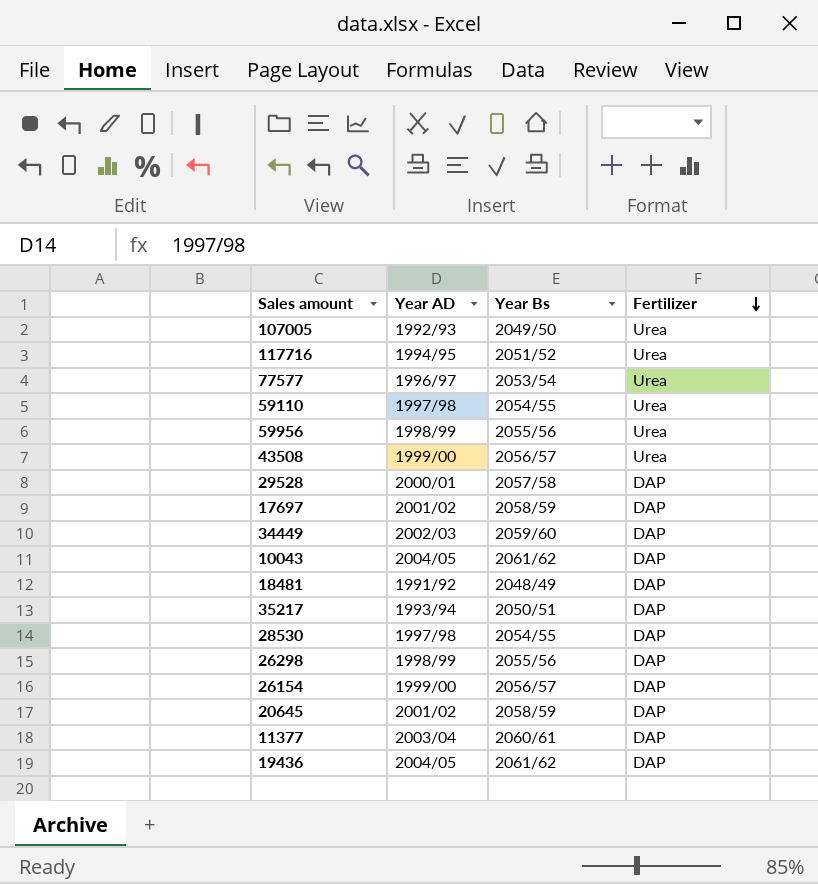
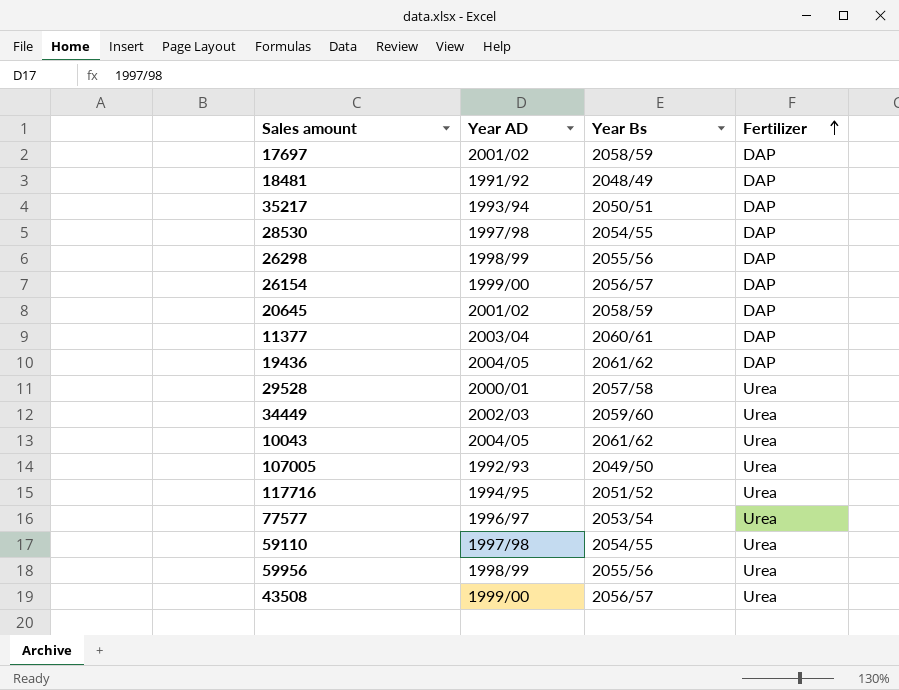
row order: Fertilizer descending -> Fertilizer ascending
29528 | Fertilizer: DAP -> Urea
34449 | Fertilizer: DAP -> Urea
10043 | Fertilizer: DAP -> Urea

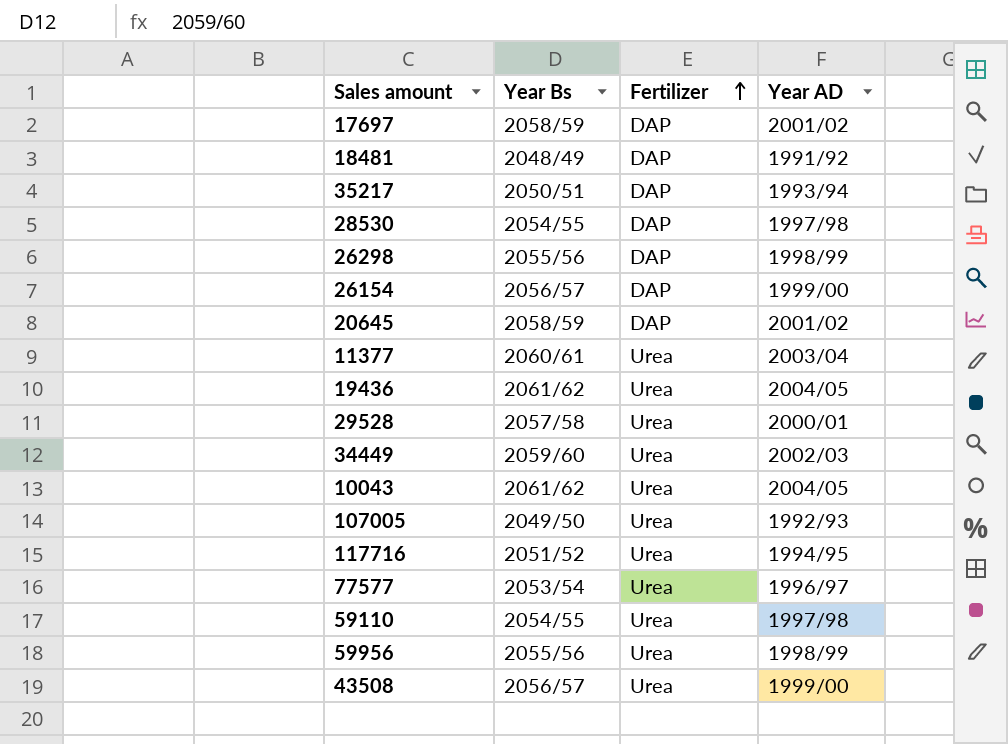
column Year AD | position: 2 -> 4
11377 | Fertilizer: DAP -> Urea
19436 | Fertilizer: DAP -> Urea

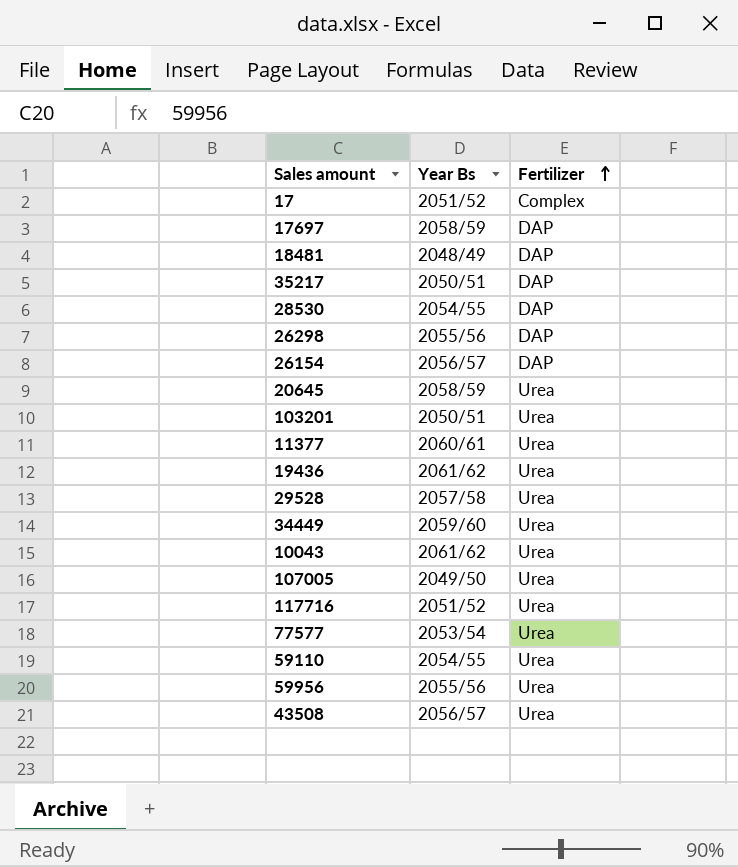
column Year AD | position: 4 -> none
row 17: none -> 2051/52 | Complex
20645 | Fertilizer: DAP -> Urea
row 103201: none -> 2050/51 | Urea

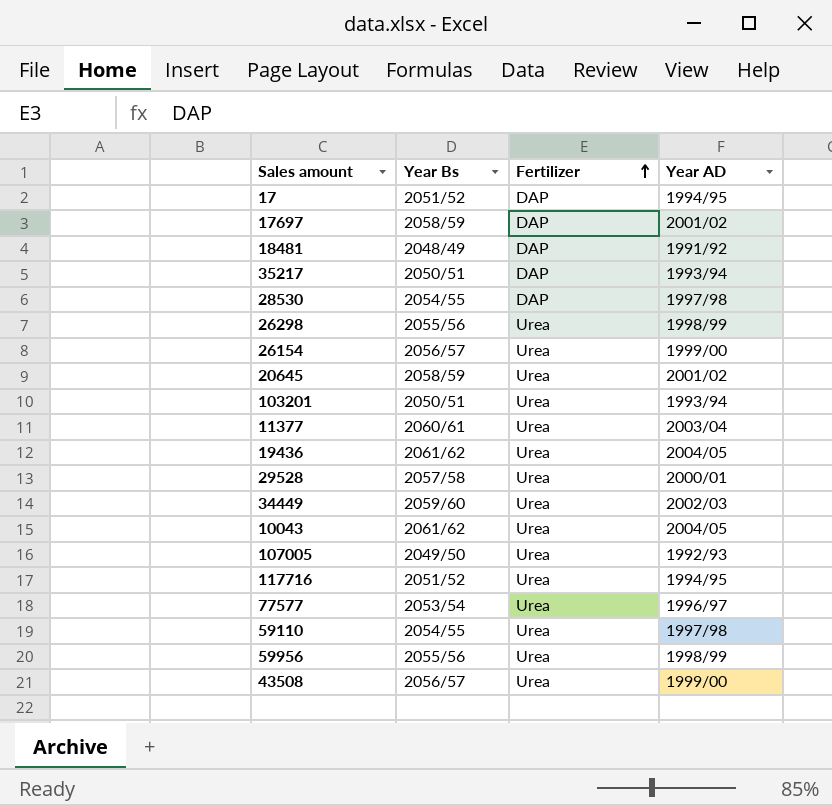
column Year AD | position: none -> 4
17 | Fertilizer: Complex -> DAP
26298 | Fertilizer: DAP -> Urea
26154 | Fertilizer: DAP -> Urea

